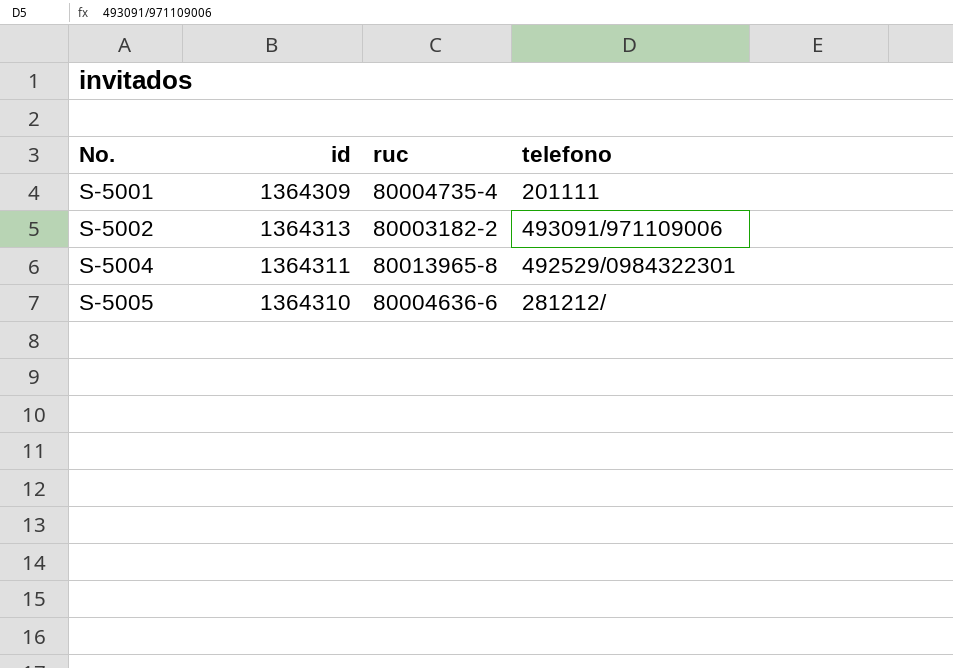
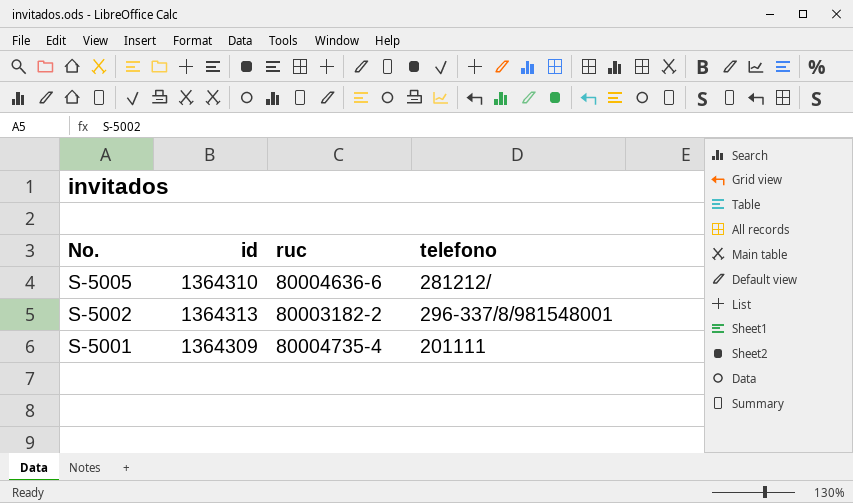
row order: No. ascending -> No. descending
row S-5004: 1364311 | 80013965-8 | 492529/0984322301 -> none
S-5002 | telefono: 493091/971109006 -> 296-337/8/981548001

